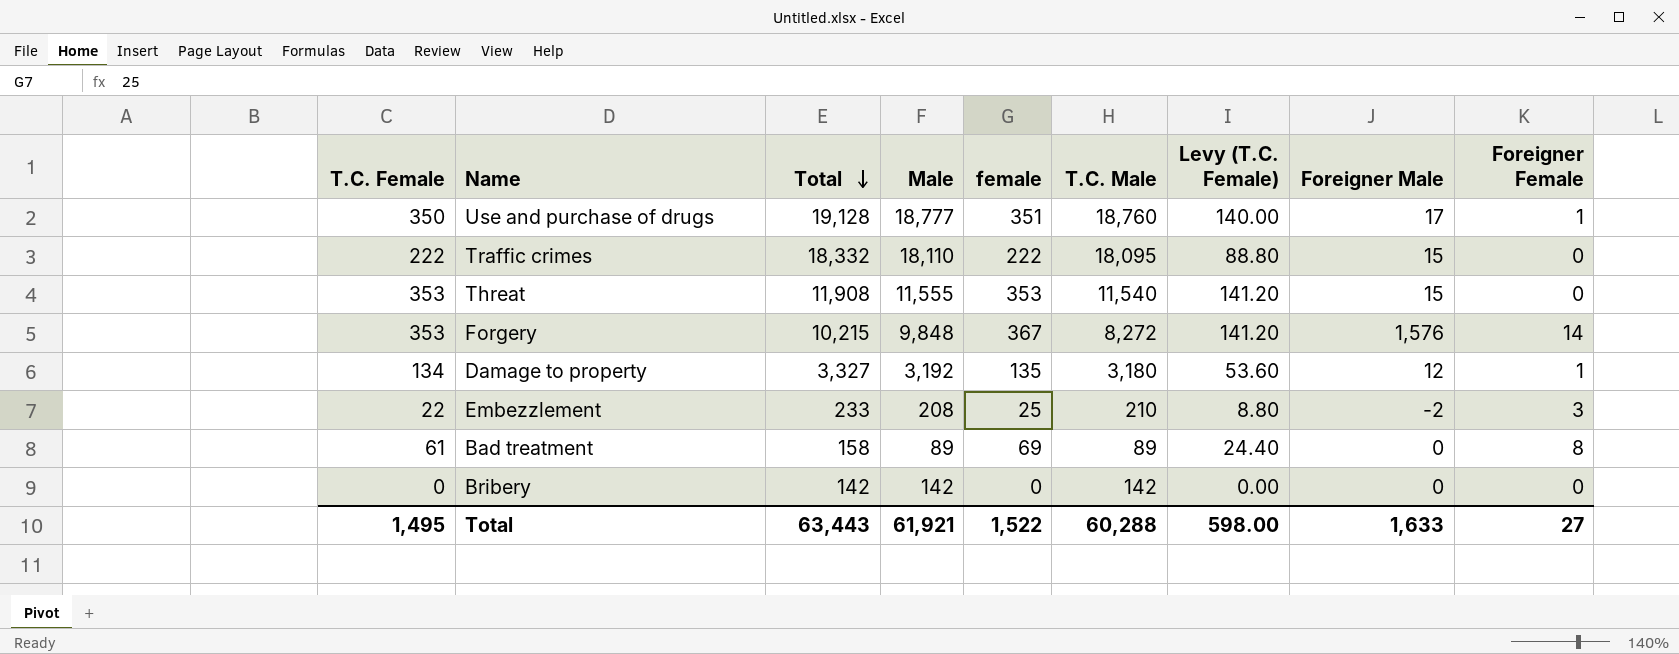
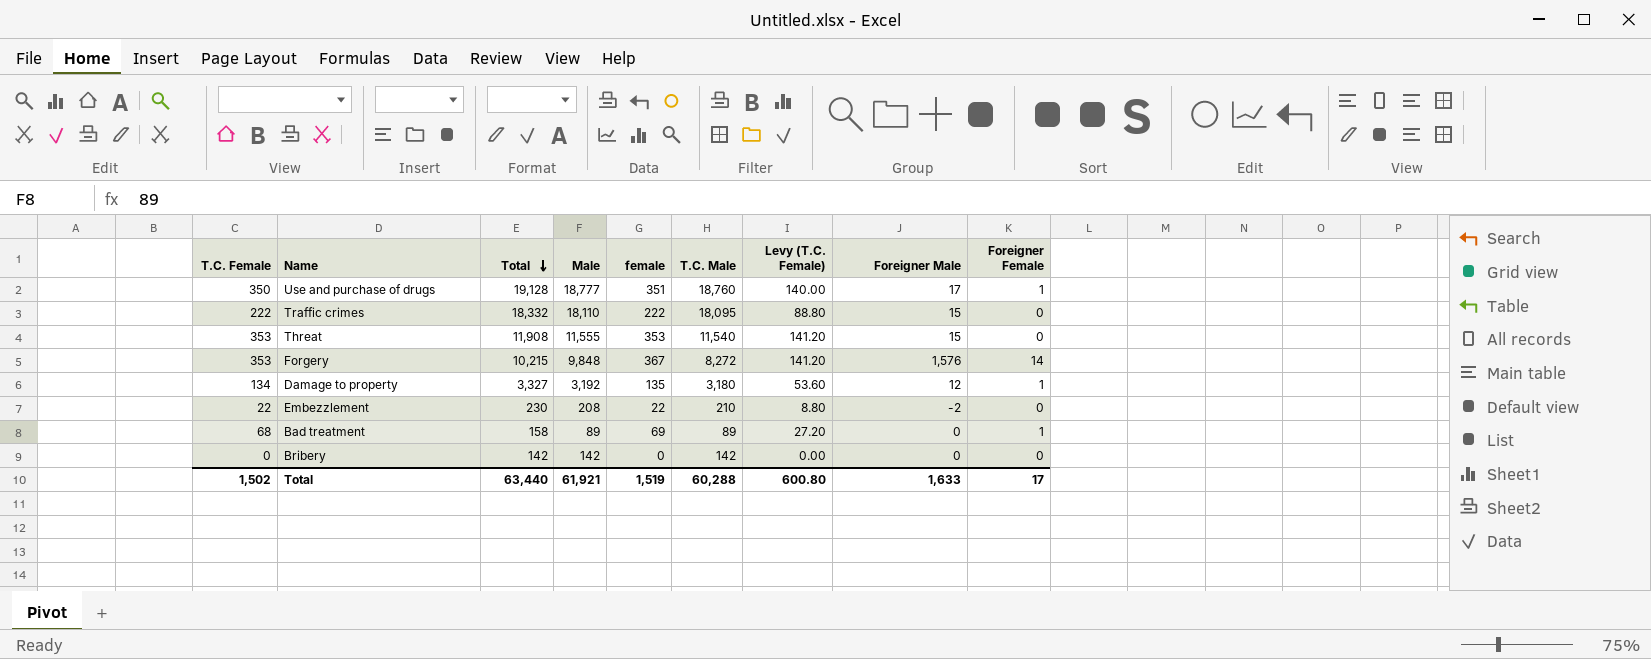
Embezzlement | Total: 233 -> 230
Embezzlement | female: 25 -> 22
Embezzlement | Foreigner Female: 3 -> 0
Bad treatment | T.C. Female: 61 -> 68
Bad treatment | Levy (T.C. Female): 24.40 -> 27.20
Bad treatment | Foreigner Female: 8 -> 1
Total | T.C. Female: 1,495 -> 1,502
Total | Total: 63,443 -> 63,440
Total | female: 1,522 -> 1,519
Total | Levy (T.C. Female): 598.00 -> 600.80
Total | Foreigner Female: 27 -> 17

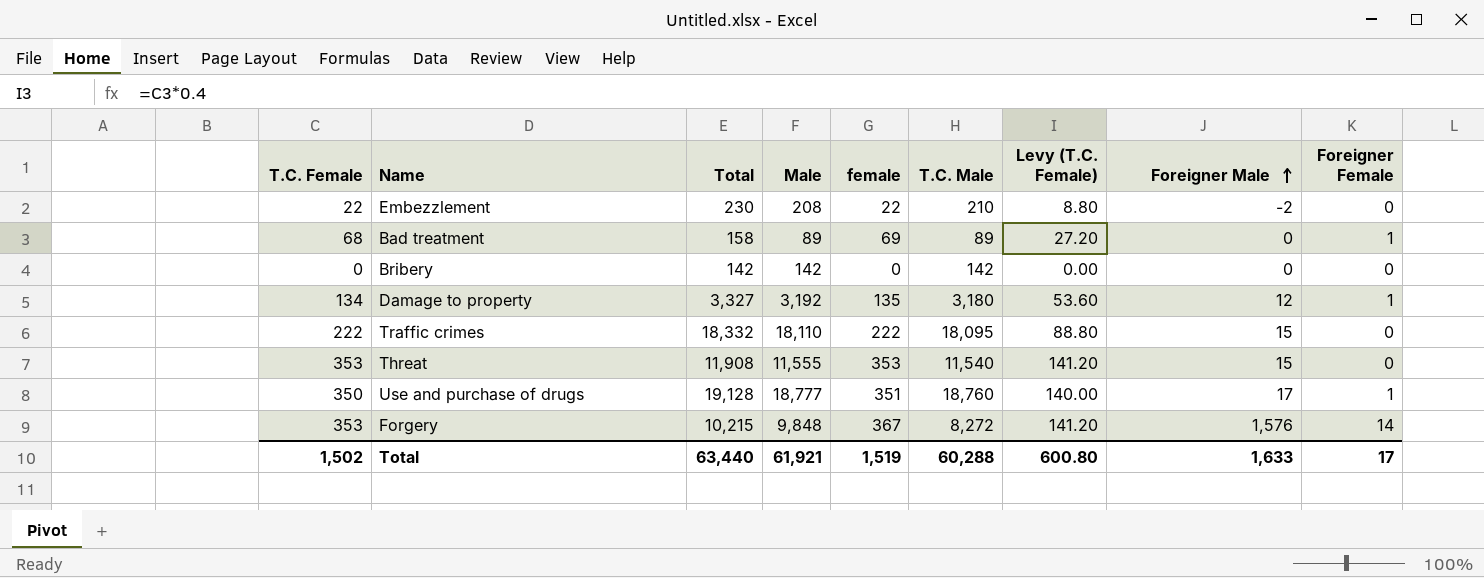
row order: Total descending -> Foreigner Male ascending

